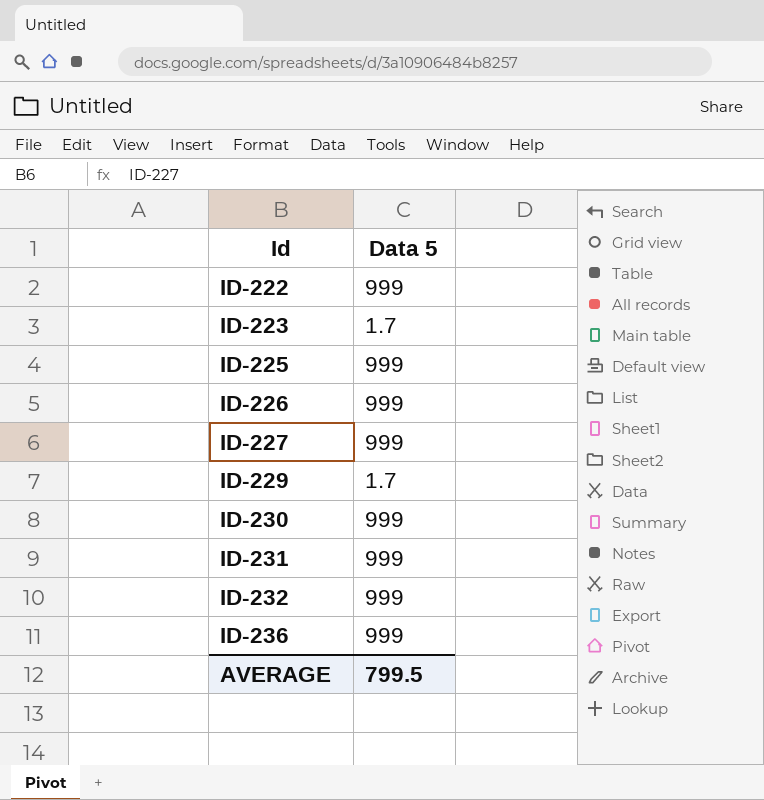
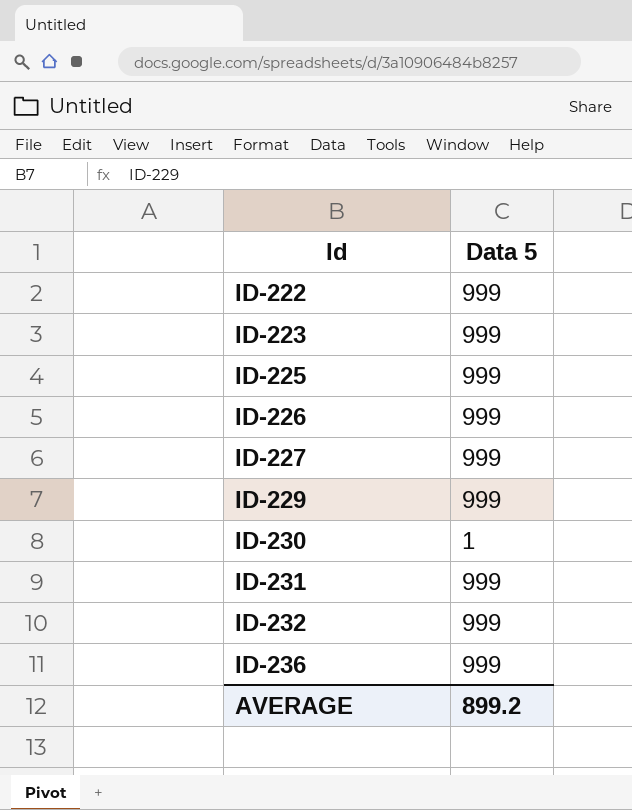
ID-223 | Data 5: 1.7 -> 999
ID-229 | Data 5: 1.7 -> 999
ID-230 | Data 5: 999 -> 1
AVERAGE | Data 5: 799.5 -> 899.2

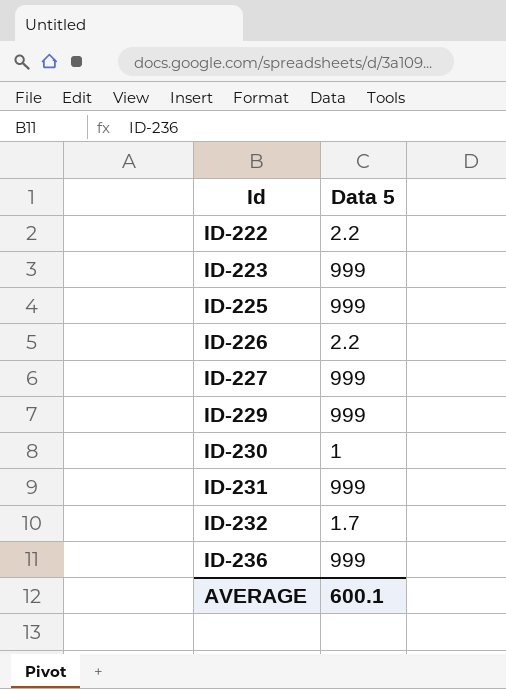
ID-222 | Data 5: 999 -> 2.2
ID-226 | Data 5: 999 -> 2.2
ID-232 | Data 5: 999 -> 1.7
AVERAGE | Data 5: 899.2 -> 600.1

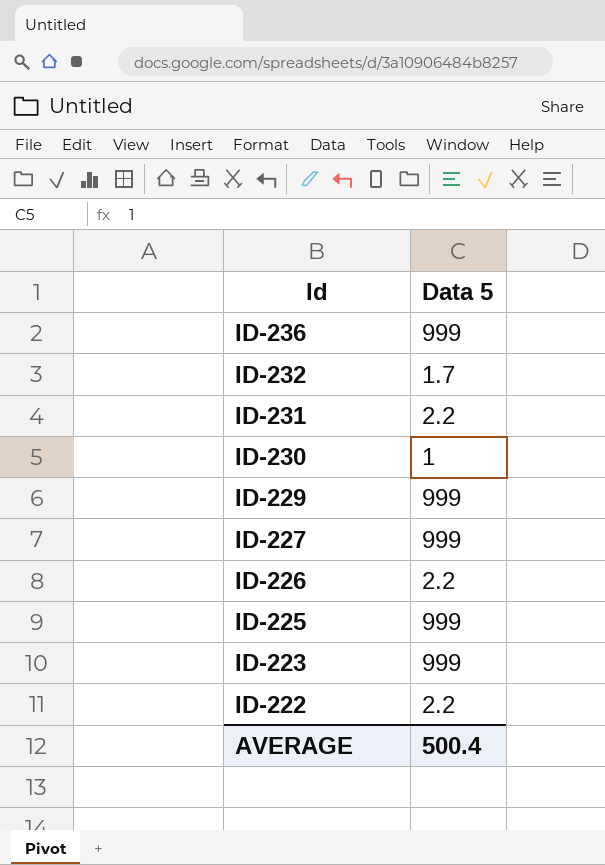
row order: Id ascending -> Id descending
ID-231 | Data 5: 999 -> 2.2
AVERAGE | Data 5: 600.1 -> 500.4

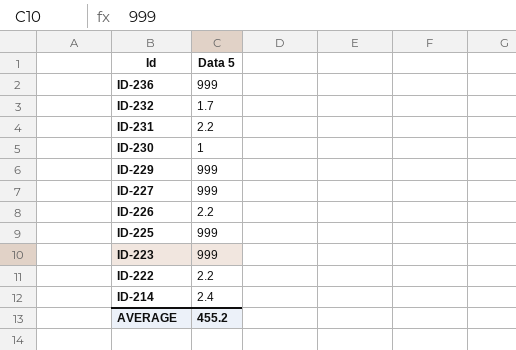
row ID-214: none -> 2.4
AVERAGE | Data 5: 500.4 -> 455.2

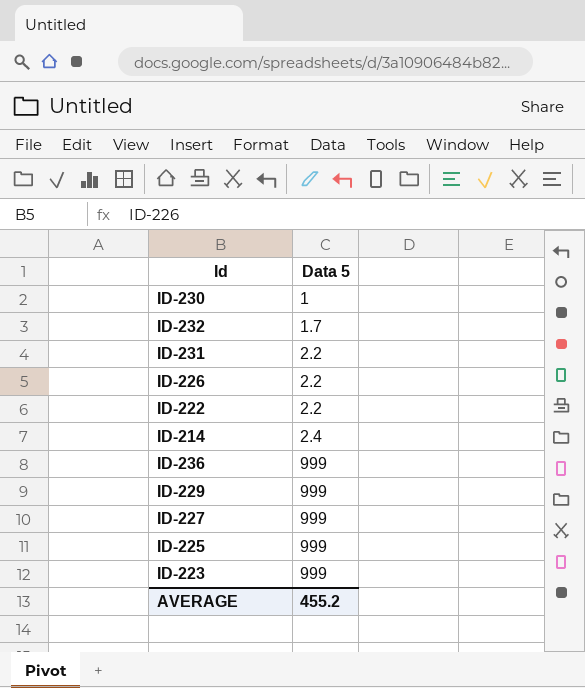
row order: Id descending -> Data 5 ascending

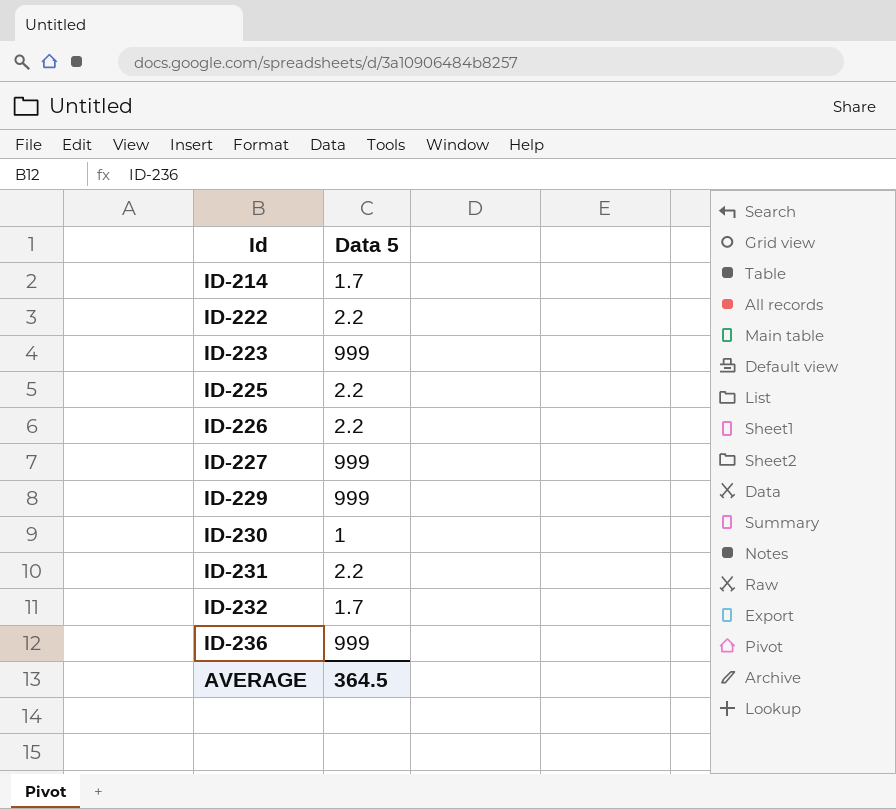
row order: Data 5 ascending -> Id ascending
ID-214 | Data 5: 2.4 -> 1.7
ID-225 | Data 5: 999 -> 2.2
AVERAGE | Data 5: 455.2 -> 364.5

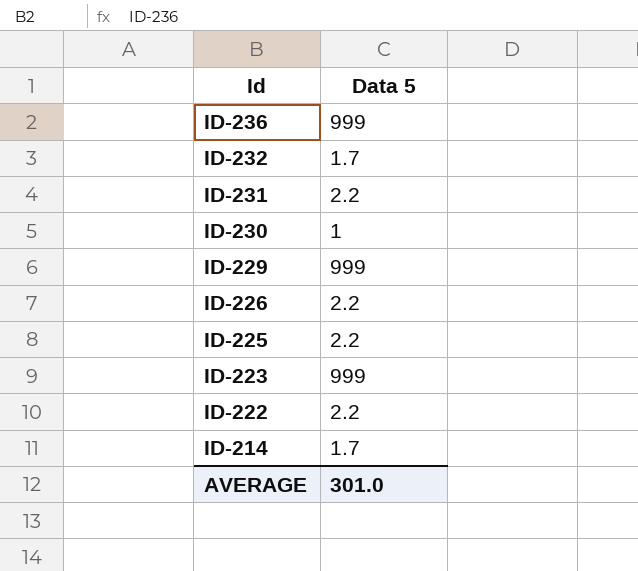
row order: Id ascending -> Id descending
row ID-227: 999 -> none
AVERAGE | Data 5: 364.5 -> 301.0

